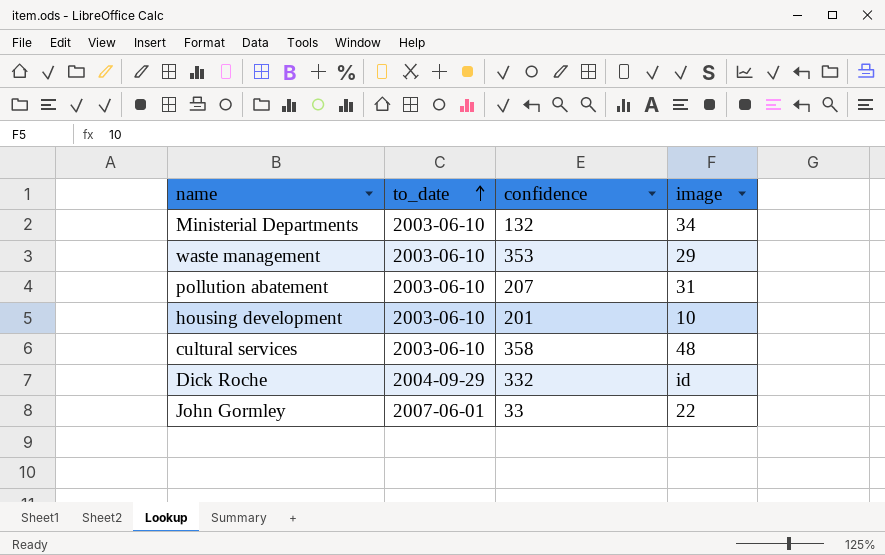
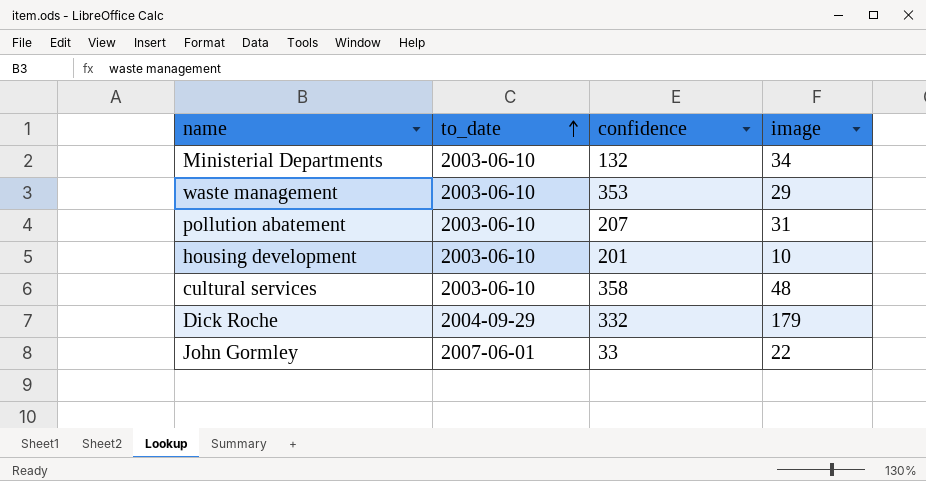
Dick Roche | image: id -> 179

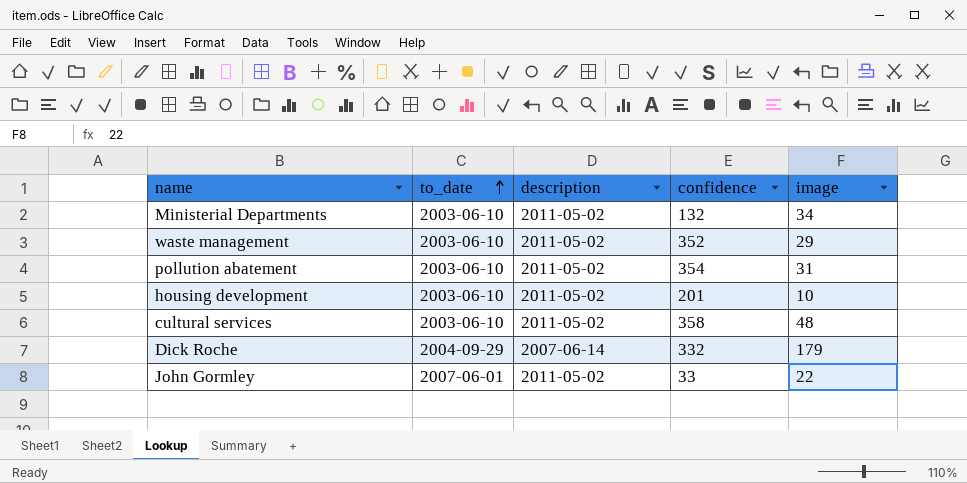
column description | position: none -> 3
waste management | confidence: 353 -> 352
pollution abatement | confidence: 207 -> 354

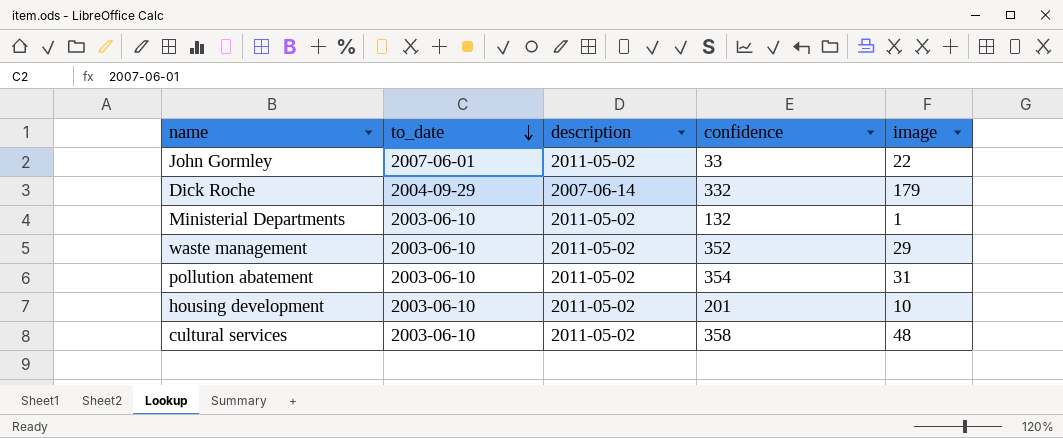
row order: to_date ascending -> to_date descending
Ministerial Departments | image: 34 -> 1

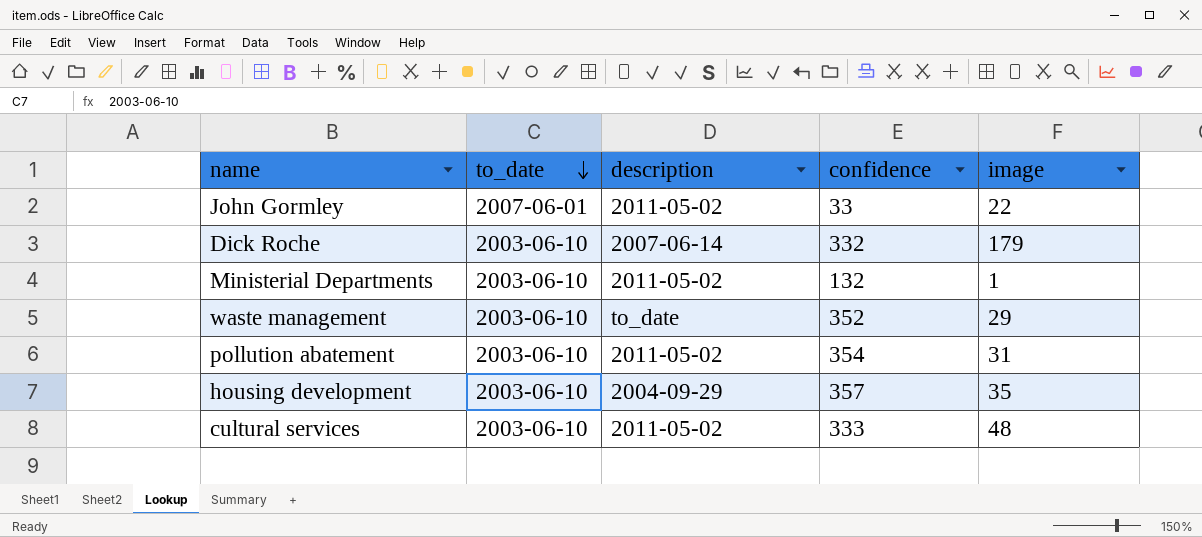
Dick Roche | to_date: 2004-09-29 -> 2003-06-10
waste management | description: 2011-05-02 -> to_date
housing development | description: 2011-05-02 -> 2004-09-29
housing development | confidence: 201 -> 357
housing development | image: 10 -> 35
cultural services | confidence: 358 -> 333

